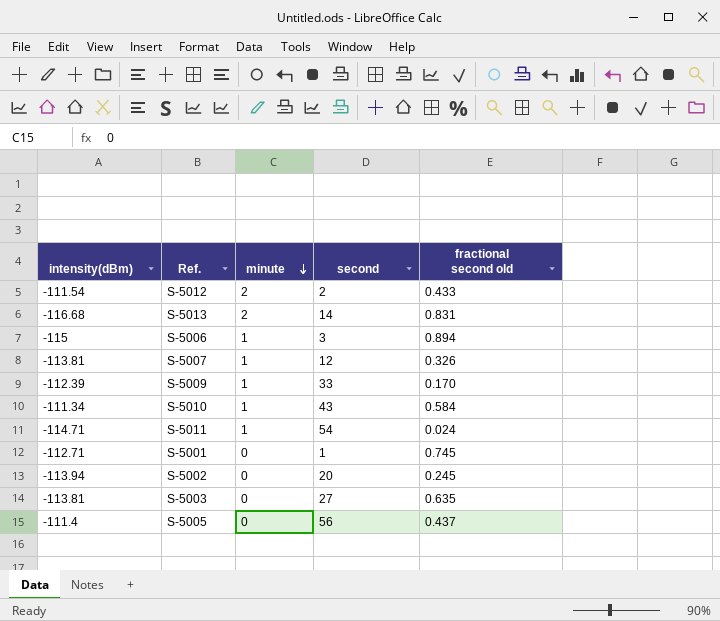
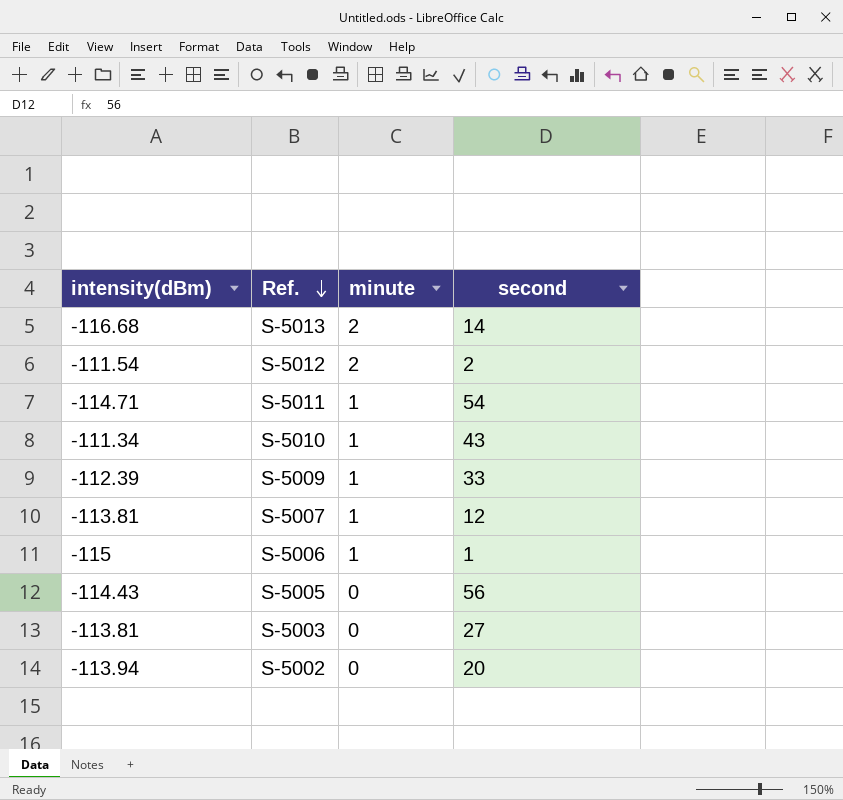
row order: minute descending -> Ref. descending
column fractional second old | position: 5 -> none
row S-5001: -112.71 | 0 | 1 | 0.745 -> none
S-5006 | second: 3 -> 1
S-5005 | intensity(dBm): -111.4 -> -114.43

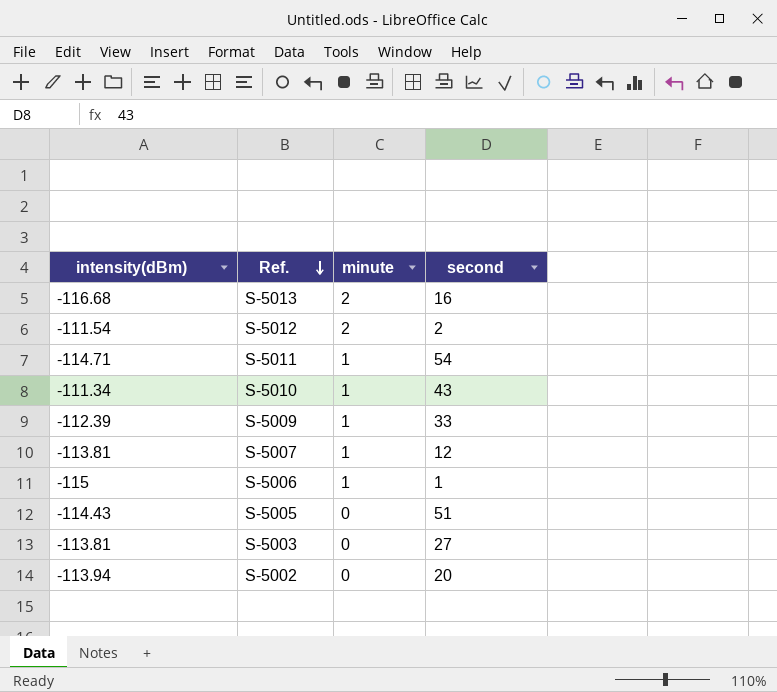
S-5013 | second: 14 -> 16
S-5005 | second: 56 -> 51

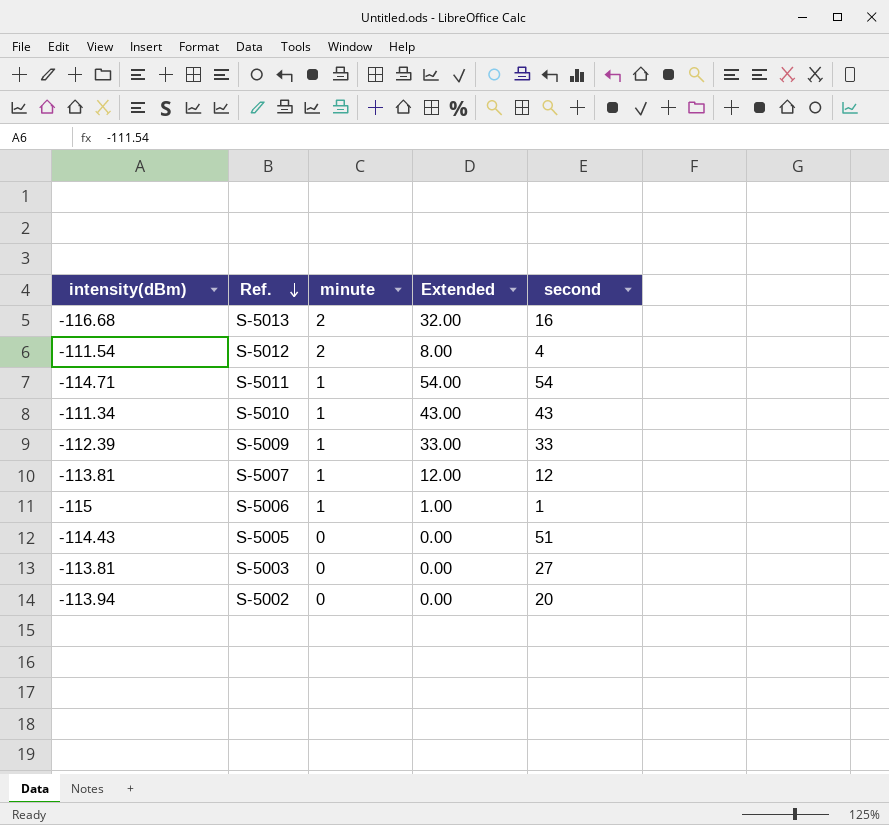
column Extended | formula: none -> [minute] * [second]
S-5012 | second: 2 -> 4

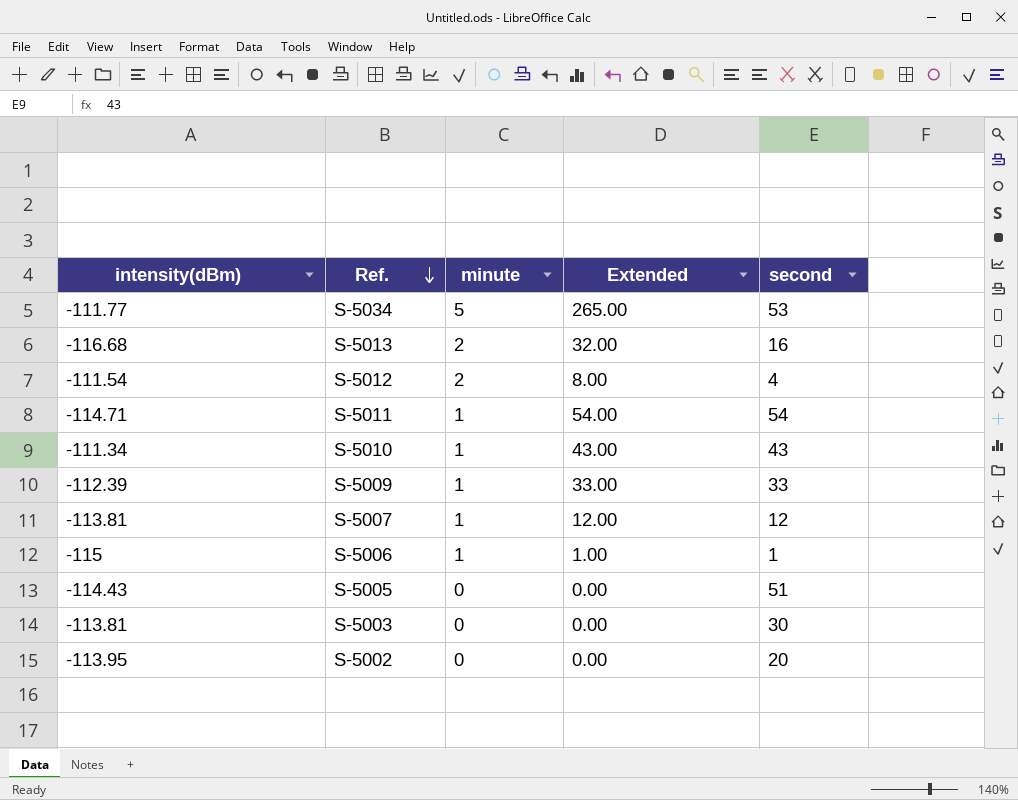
row S-5034: none -> -111.77 | 5 | 265.00 | 53
S-5003 | second: 27 -> 30
S-5002 | intensity(dBm): -113.94 -> -113.95

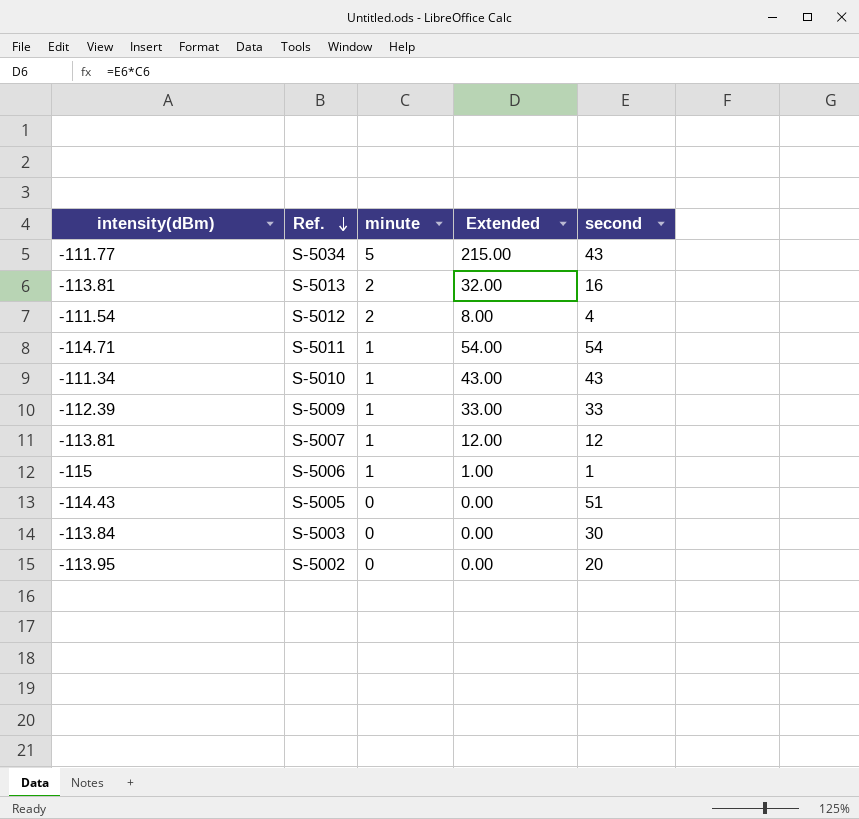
S-5034 | Extended: 265.00 -> 215.00
S-5034 | second: 53 -> 43
S-5013 | intensity(dBm): -116.68 -> -113.81
S-5003 | intensity(dBm): -113.81 -> -113.84

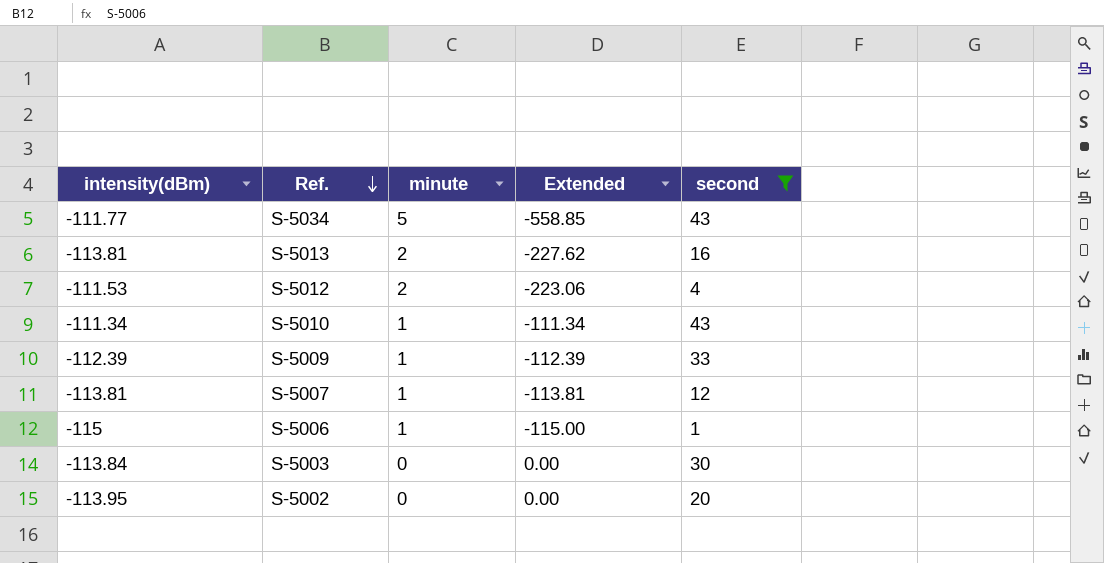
filter: none -> second <= 43
column Extended | formula: [minute] * [second] -> [intensity(dBm)] * [minute]
S-5012 | intensity(dBm): -111.54 -> -111.53

